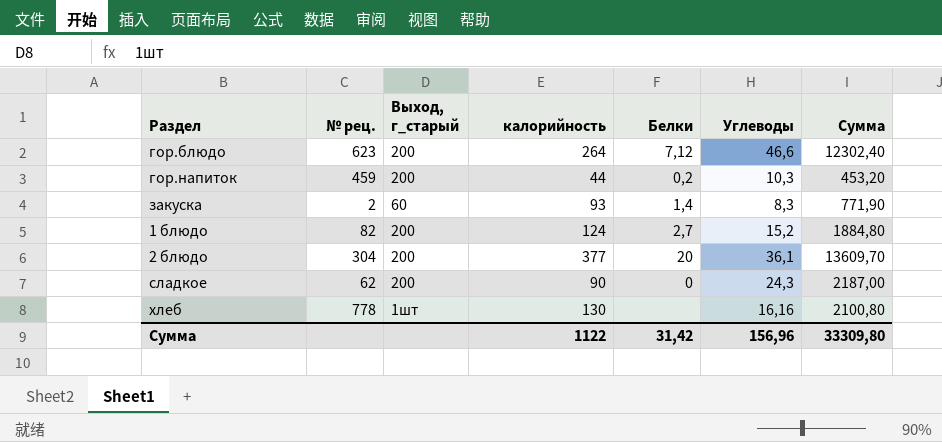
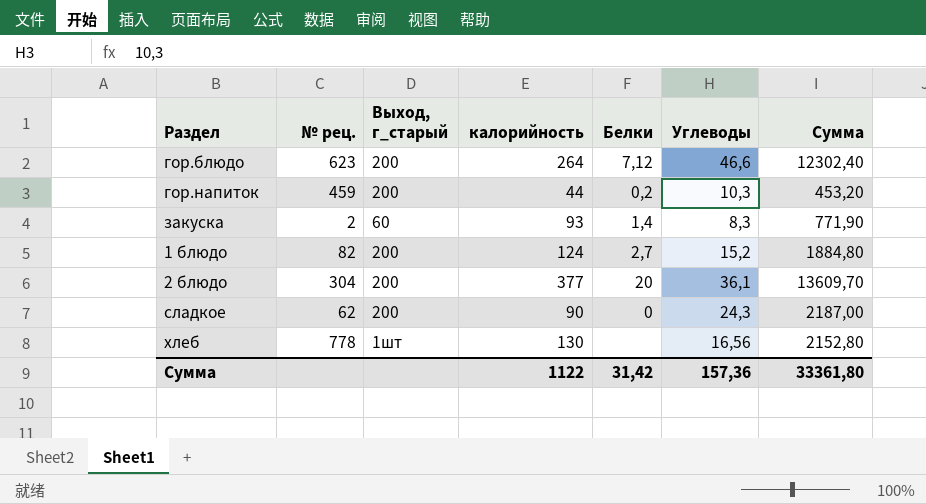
хлеб | Углеводы: 16,16 -> 16,56
хлеб | Сумма: 2100,80 -> 2152,80
Сумма | Углеводы: 156,96 -> 157,36
Сумма | Сумма: 33309,80 -> 33361,80

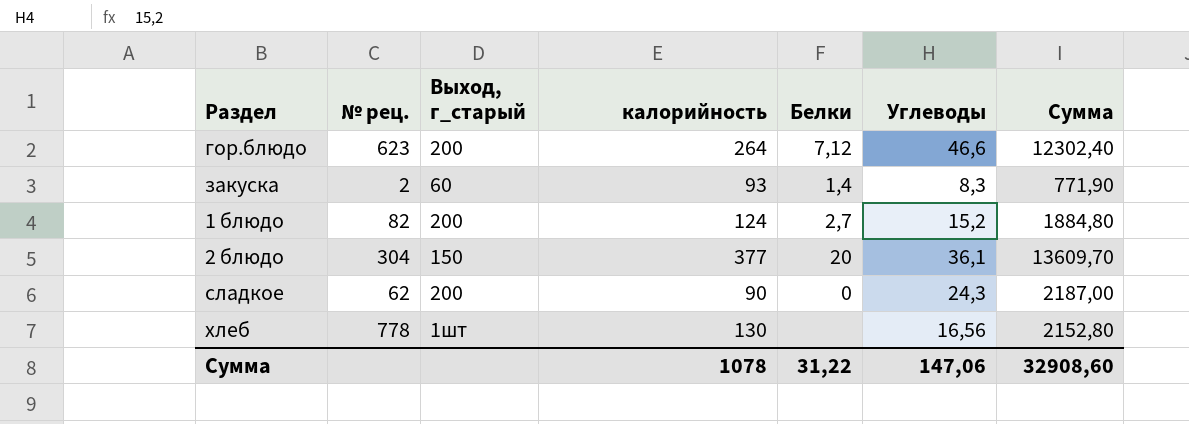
row гор.напиток: 459 | 200 | 44 | 0,2 | 10,3 | 453,20 -> none
2 блюдо | Выход, г_старый: 200 -> 150
Сумма | калорийность: 1122 -> 1078
Сумма | Белки: 31,42 -> 31,22
Сумма | Углеводы: 157,36 -> 147,06
Сумма | Сумма: 33361,80 -> 32908,60

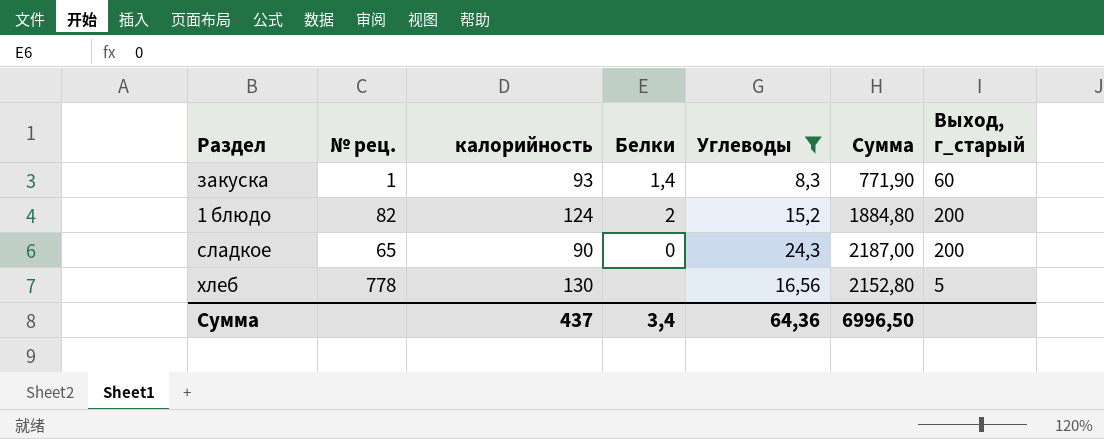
filter: none -> Углеводы <= 24,3
column Выход, г_старый | position: 3 -> 7
закуска | № рец.: 2 -> 1
1 блюдо | Белки: 2,7 -> 2
сладкое | № рец.: 62 -> 65
хлеб | Выход, г_старый: 1шт -> 5
Сумма | калорийность: 1078 -> 437
Сумма | Белки: 31,22 -> 3,4
Сумма | Углеводы: 147,06 -> 64,36
Сумма | Сумма: 32908,60 -> 6996,50

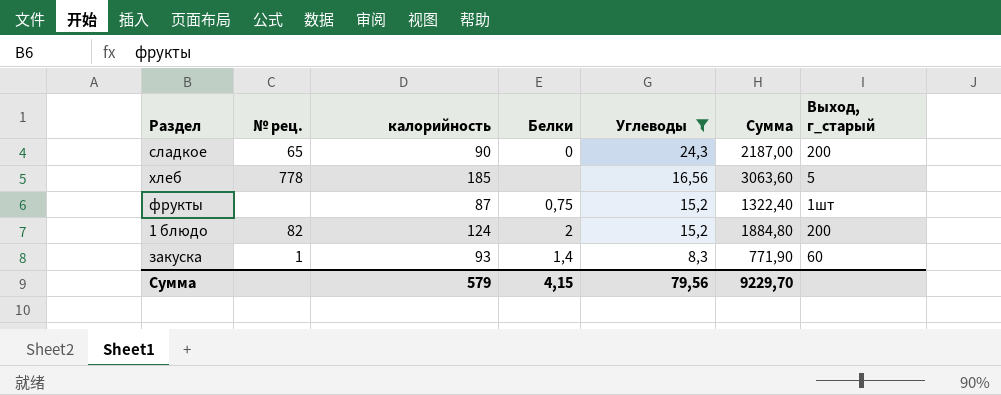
row order: none -> Углеводы descending
хлеб | калорийность: 130 -> 185
хлеб | Сумма: 2152,80 -> 3063,60
row фрукты: none -> none | 87 | 0,75 | 15,2 | 1322,40 | 1шт
Сумма | калорийность: 437 -> 579
Сумма | Белки: 3,4 -> 4,15
Сумма | Углеводы: 64,36 -> 79,56
Сумма | Сумма: 6996,50 -> 9229,70

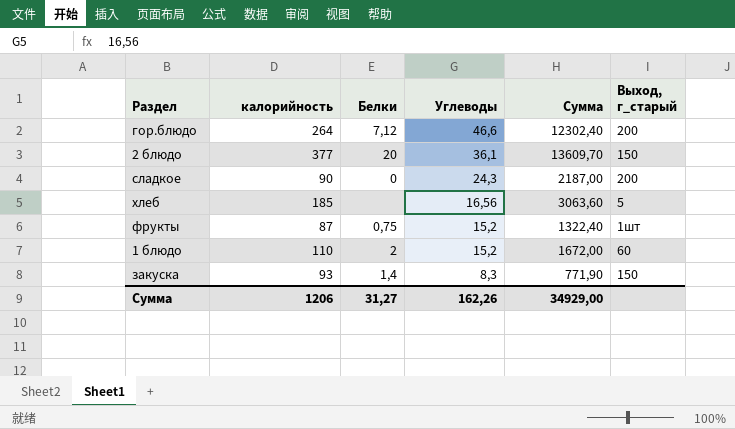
filter: Углеводы <= 24,3 -> none
column № рец. | position: 2 -> none
1 блюдо | калорийность: 124 -> 110
1 блюдо | Сумма: 1884,80 -> 1672,00
1 блюдо | Выход, г_старый: 200 -> 60
закуска | Выход, г_старый: 60 -> 150
Сумма | калорийность: 579 -> 1206
Сумма | Белки: 4,15 -> 31,27
Сумма | Углеводы: 79,56 -> 162,26
Сумма | Сумма: 9229,70 -> 34929,00

